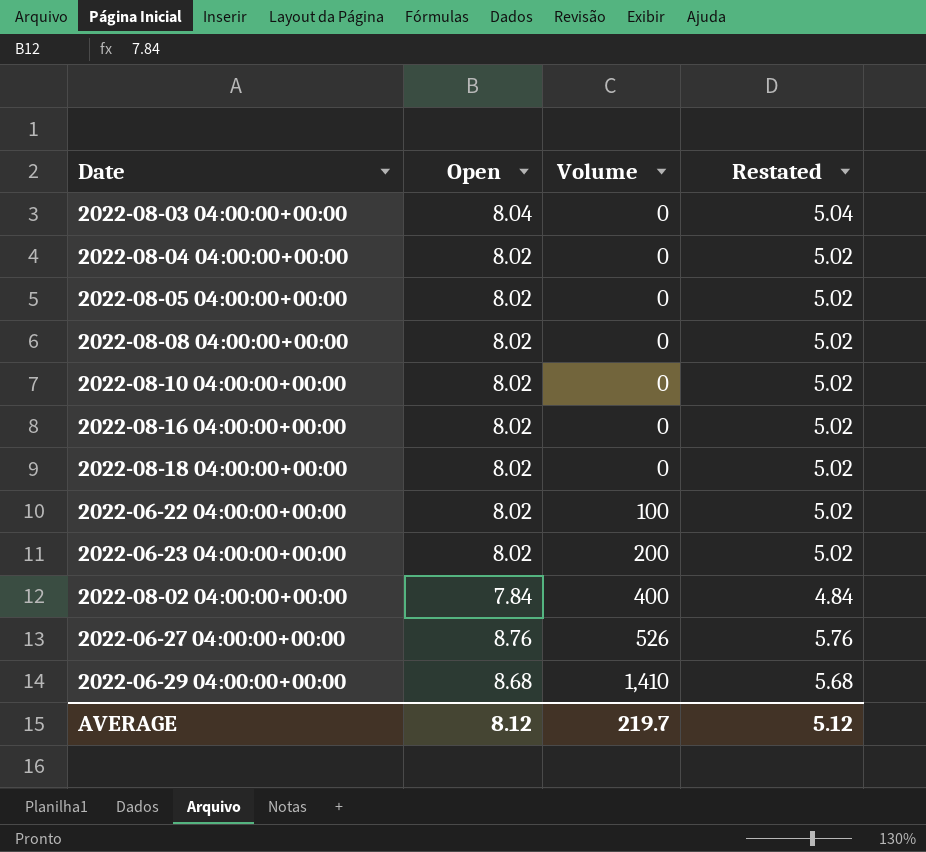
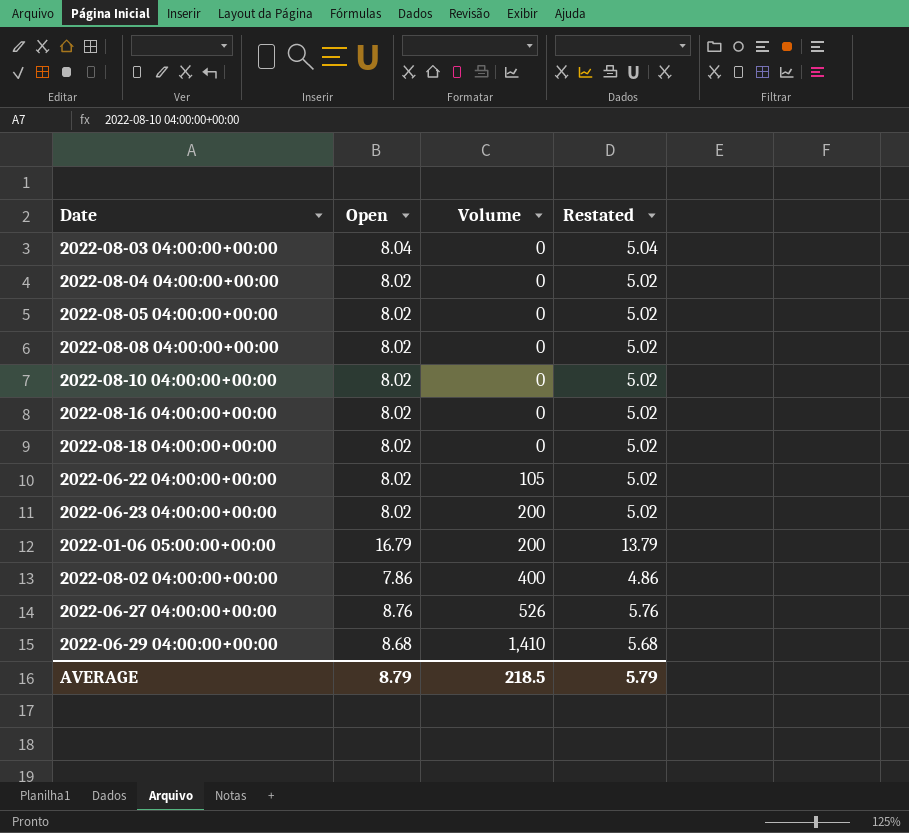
2022-06-22 04:00:00+00:00 | Volume: 100 -> 105
row 2022-01-06 05:00:00+00:00: none -> 16.79 | 200 | 13.79
2022-08-02 04:00:00+00:00 | Open: 7.84 -> 7.86
2022-08-02 04:00:00+00:00 | Restated: 4.84 -> 4.86
AVERAGE | Open: 8.12 -> 8.79
AVERAGE | Volume: 219.7 -> 218.5
AVERAGE | Restated: 5.12 -> 5.79

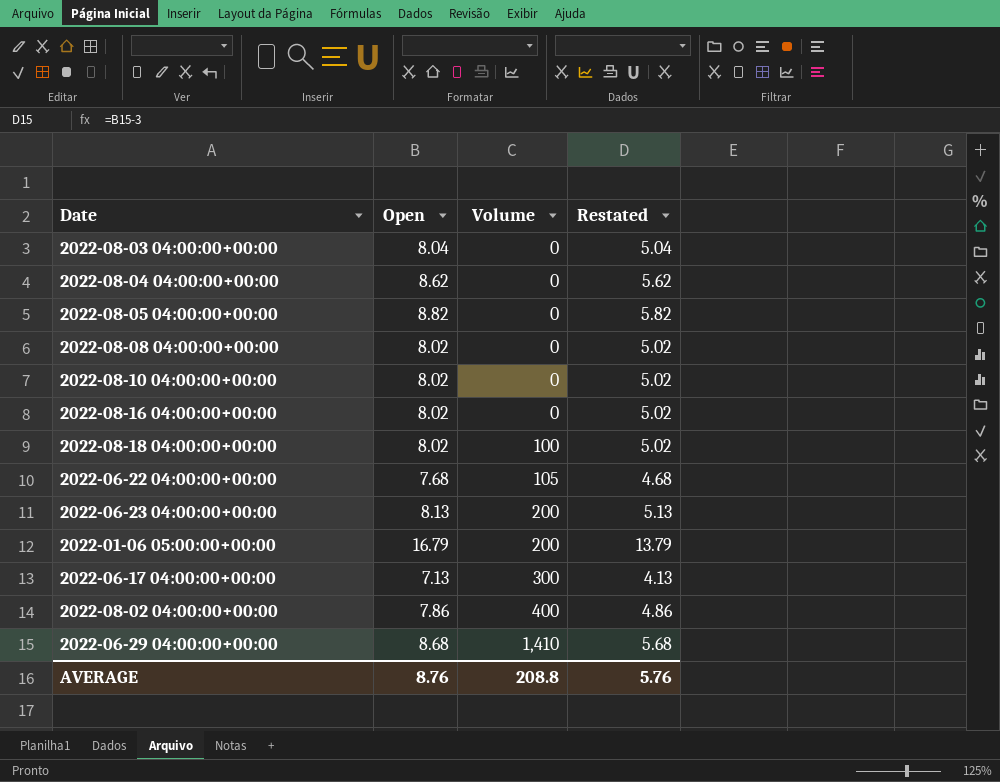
row 2022-06-27 04:00:00+00:00: 8.76 | 526 | 5.76 -> none
2022-08-04 04:00:00+00:00 | Open: 8.02 -> 8.62
2022-08-04 04:00:00+00:00 | Restated: 5.02 -> 5.62
2022-08-05 04:00:00+00:00 | Open: 8.02 -> 8.82
2022-08-05 04:00:00+00:00 | Restated: 5.02 -> 5.82
2022-08-18 04:00:00+00:00 | Volume: 0 -> 100
2022-06-22 04:00:00+00:00 | Open: 8.02 -> 7.68
2022-06-22 04:00:00+00:00 | Restated: 5.02 -> 4.68
2022-06-23 04:00:00+00:00 | Open: 8.02 -> 8.13
2022-06-23 04:00:00+00:00 | Restated: 5.02 -> 5.13
row 2022-06-17 04:00:00+00:00: none -> 7.13 | 300 | 4.13
AVERAGE | Open: 8.79 -> 8.76
AVERAGE | Volume: 218.5 -> 208.8
AVERAGE | Restated: 5.79 -> 5.76

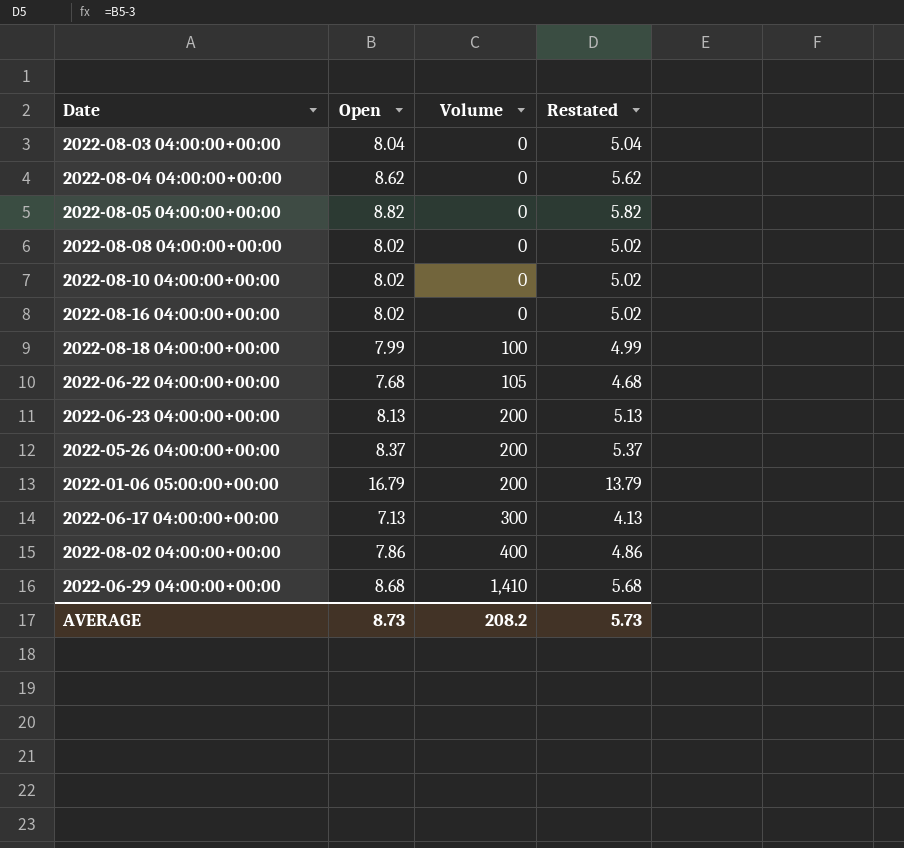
2022-08-18 04:00:00+00:00 | Open: 8.02 -> 7.99
2022-08-18 04:00:00+00:00 | Restated: 5.02 -> 4.99
row 2022-05-26 04:00:00+00:00: none -> 8.37 | 200 | 5.37
AVERAGE | Open: 8.76 -> 8.73
AVERAGE | Volume: 208.8 -> 208.2
AVERAGE | Restated: 5.76 -> 5.73

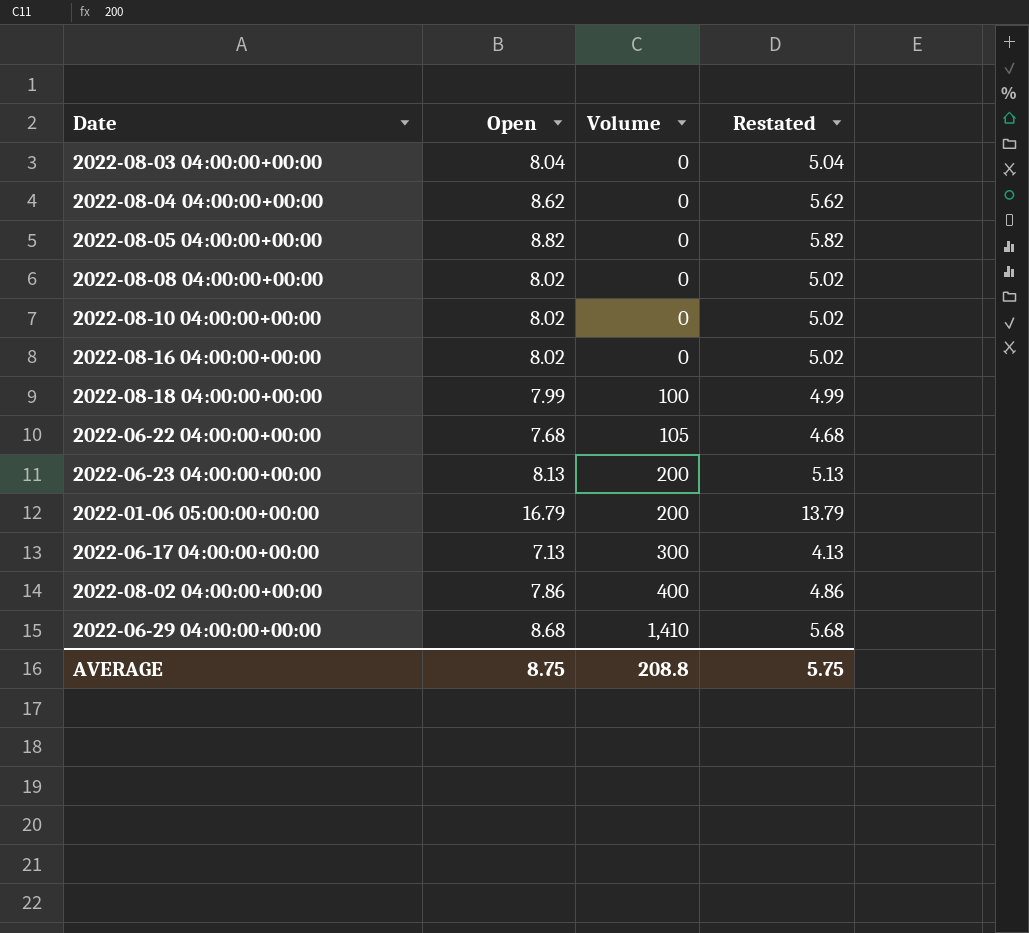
row 2022-05-26 04:00:00+00:00: 8.37 | 200 | 5.37 -> none
AVERAGE | Open: 8.73 -> 8.75
AVERAGE | Volume: 208.2 -> 208.8
AVERAGE | Restated: 5.73 -> 5.75

